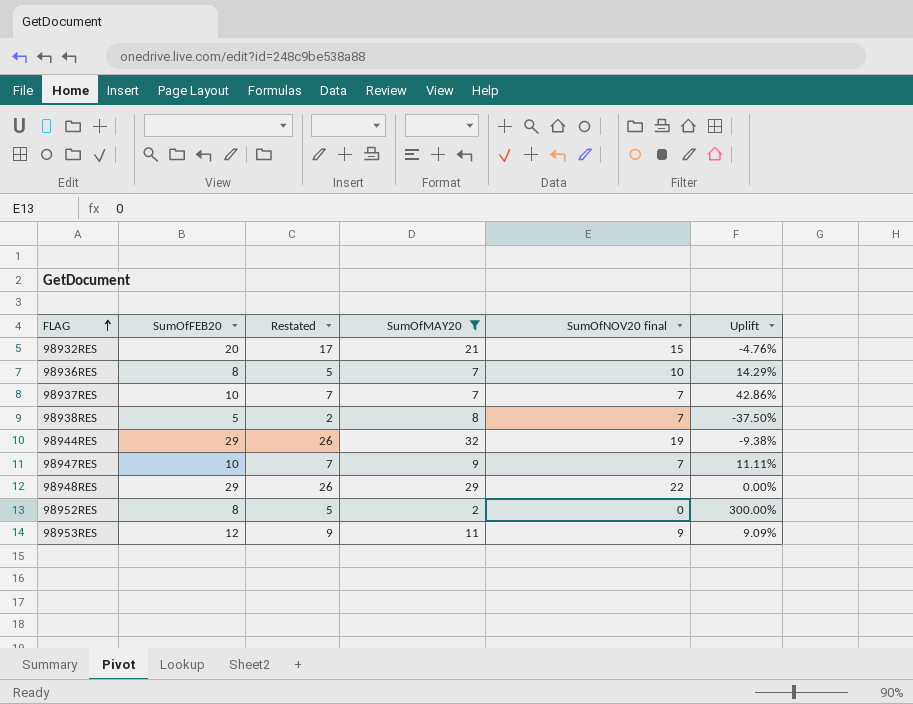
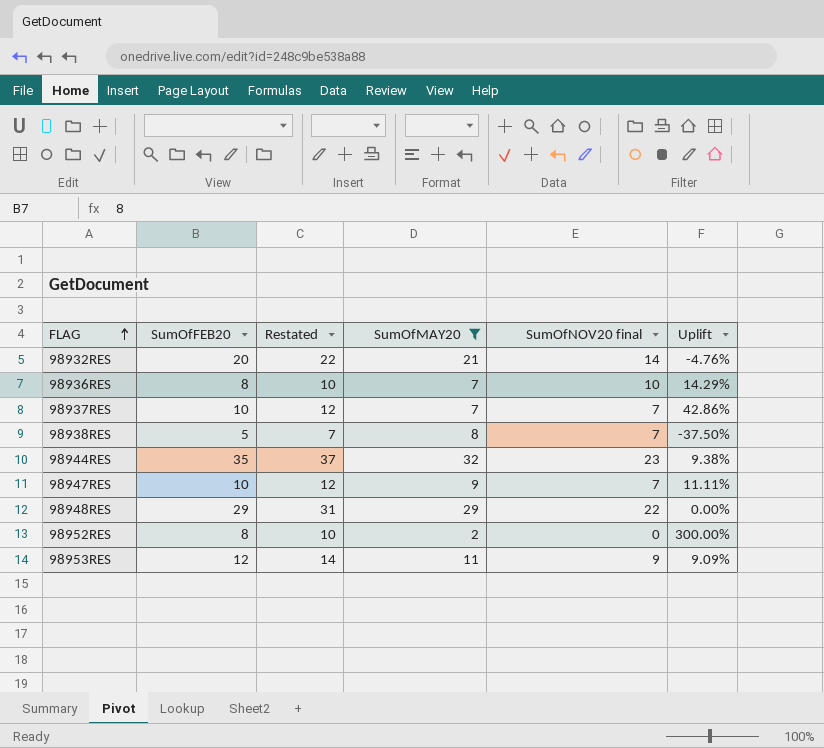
column Restated | formula: [SumOfFEB20] - 3 -> [SumOfFEB20] + 2
98932RES | SumOfNOV20 final: 15 -> 14
98944RES | SumOfFEB20: 29 -> 35
98944RES | SumOfNOV20 final: 19 -> 23
98944RES | Uplift: -9.38% -> 9.38%

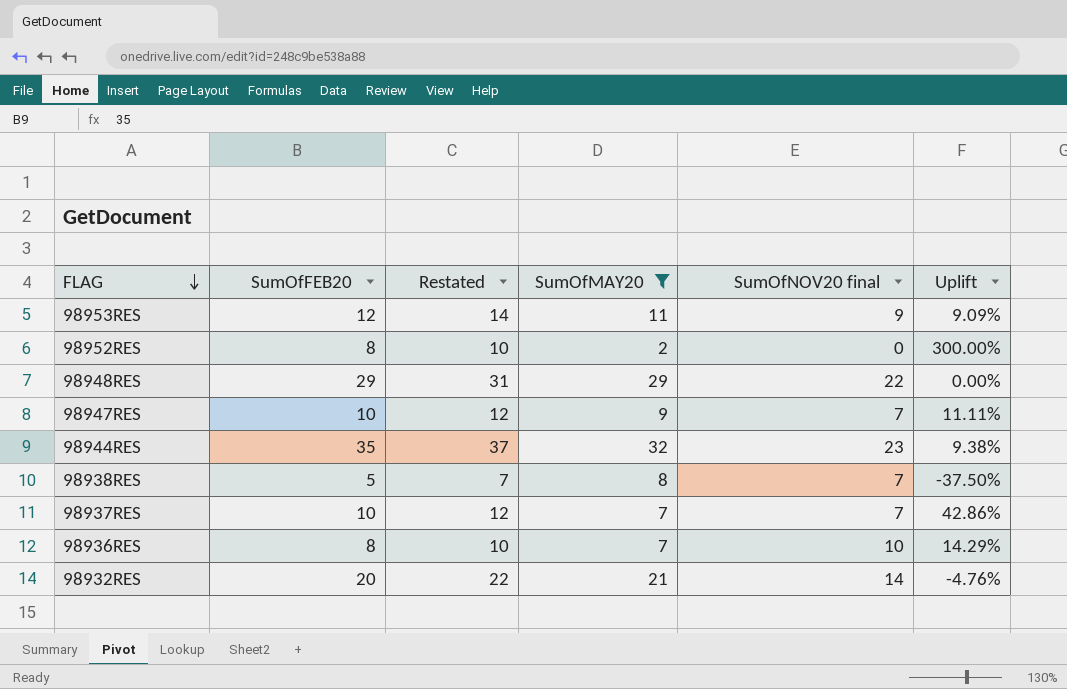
row order: FLAG ascending -> FLAG descending

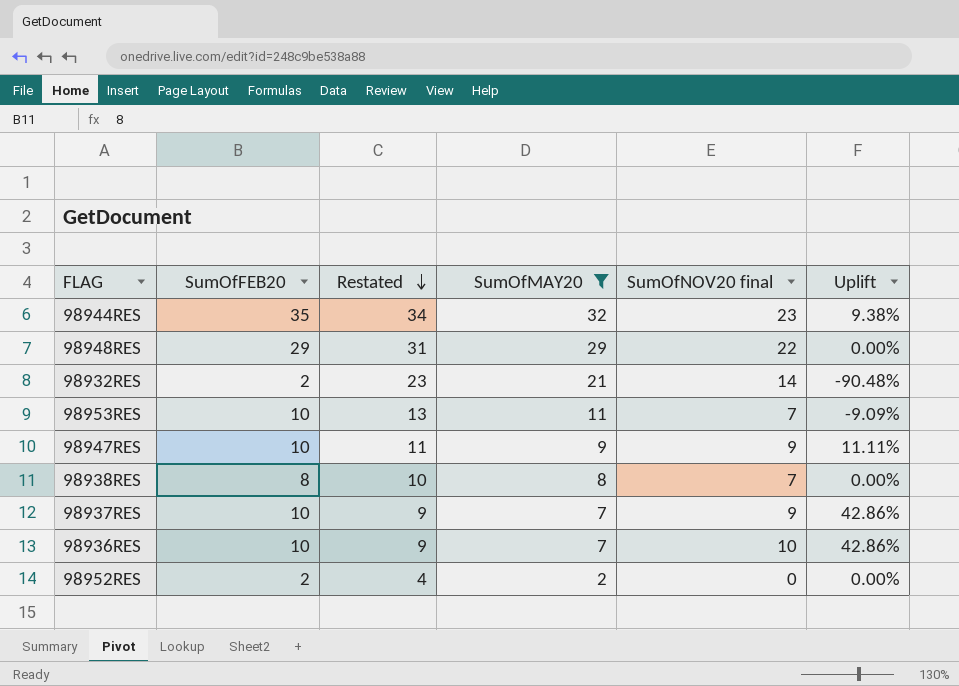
row order: FLAG descending -> Restated descending
column Restated | formula: [SumOfFEB20] + 2 -> [SumOfMAY20] + 2
98932RES | SumOfFEB20: 20 -> 2
98932RES | Uplift: -4.76% -> -90.48%
98953RES | SumOfFEB20: 12 -> 10
98953RES | SumOfNOV20 final: 9 -> 7
98953RES | Uplift: 9.09% -> -9.09%
98947RES | SumOfNOV20 final: 7 -> 9
98938RES | SumOfFEB20: 5 -> 8
98938RES | Uplift: -37.50% -> 0.00%
98937RES | SumOfNOV20 final: 7 -> 9
98936RES | SumOfFEB20: 8 -> 10
98936RES | Uplift: 14.29% -> 42.86%
98952RES | SumOfFEB20: 8 -> 2
98952RES | Uplift: 300.00% -> 0.00%

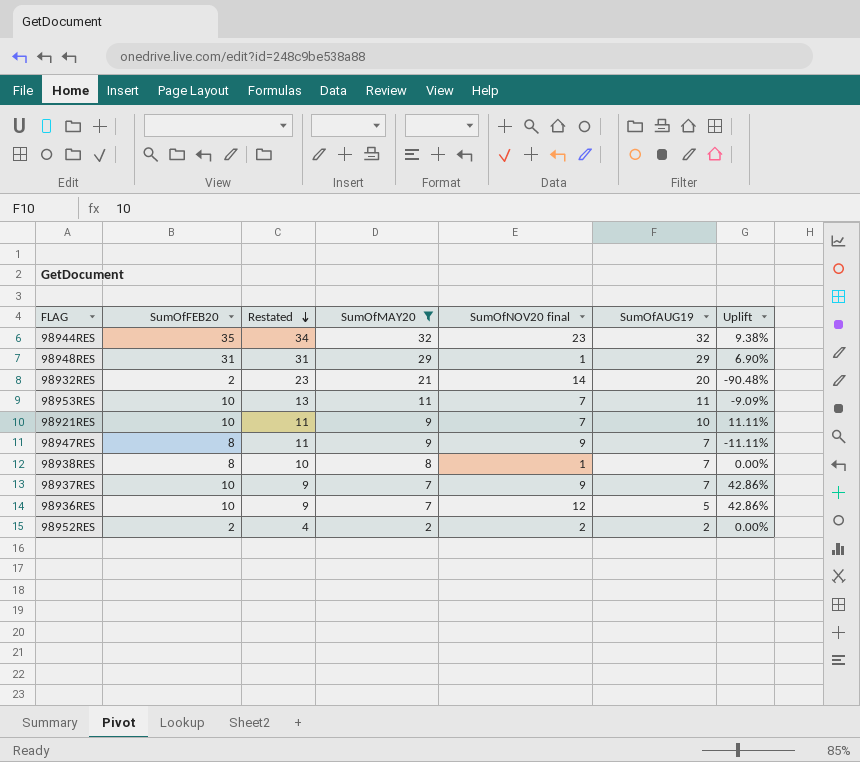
column SumOfAUG19 | position: none -> 6
98948RES | SumOfFEB20: 29 -> 31
98948RES | SumOfNOV20 final: 22 -> 1
98948RES | Uplift: 0.00% -> 6.90%
row 98921RES: none -> 10 | 11 | 9 | 7 | 10 | 11.11%
98947RES | SumOfFEB20: 10 -> 8
98947RES | Uplift: 11.11% -> -11.11%
98938RES | SumOfNOV20 final: 7 -> 1
98936RES | SumOfNOV20 final: 10 -> 12
98952RES | SumOfNOV20 final: 0 -> 2

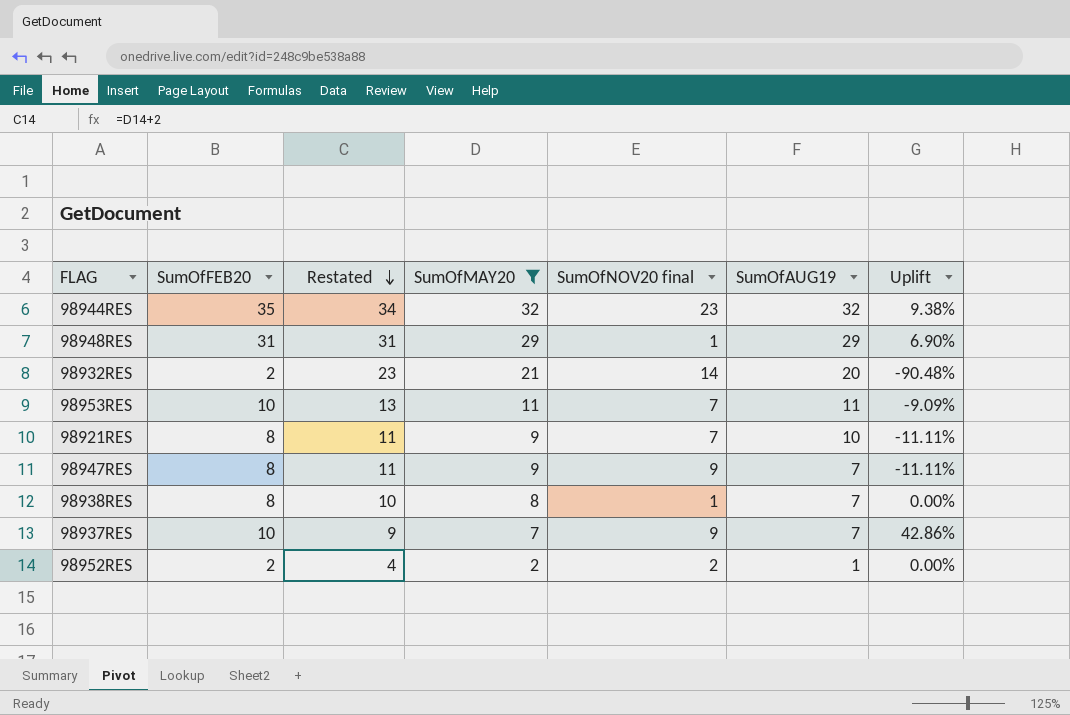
row 98936RES: 10 | 9 | 7 | 12 | 5 | 42.86% -> none
98921RES | SumOfFEB20: 10 -> 8
98921RES | Uplift: 11.11% -> -11.11%
98952RES | SumOfAUG19: 2 -> 1

